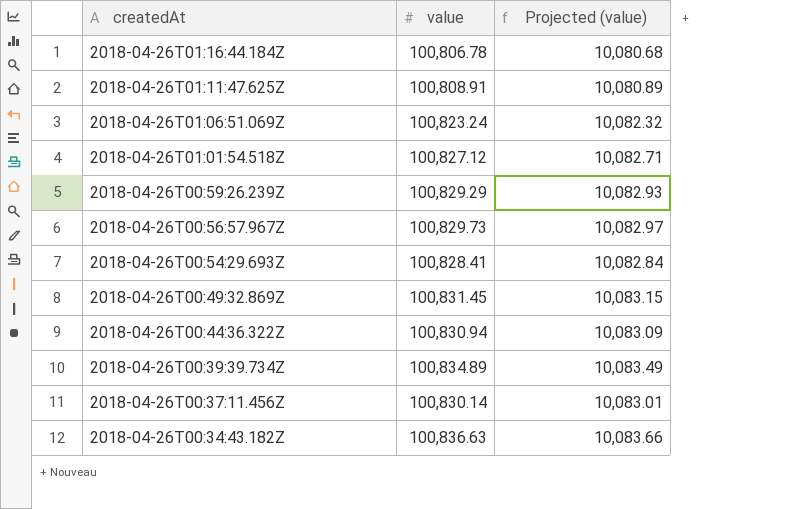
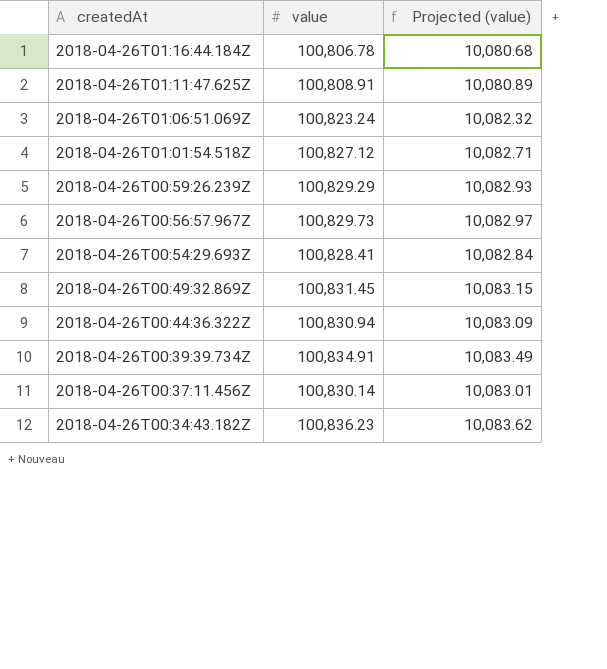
2018-04-26T00:39:39.734Z | value: 100,834.89 -> 100,834.91
2018-04-26T00:34:43.182Z | value: 100,836.63 -> 100,836.23
2018-04-26T00:34:43.182Z | Projected (value): 10,083.66 -> 10,083.62

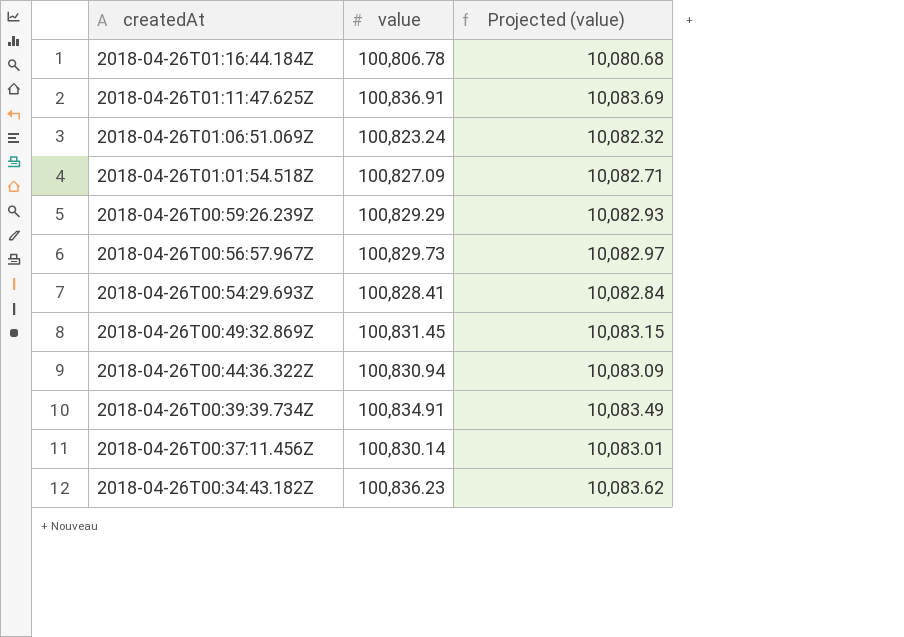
2018-04-26T01:11:47.625Z | value: 100,808.91 -> 100,836.91
2018-04-26T01:11:47.625Z | Projected (value): 10,080.89 -> 10,083.69
2018-04-26T01:01:54.518Z | value: 100,827.12 -> 100,827.09

